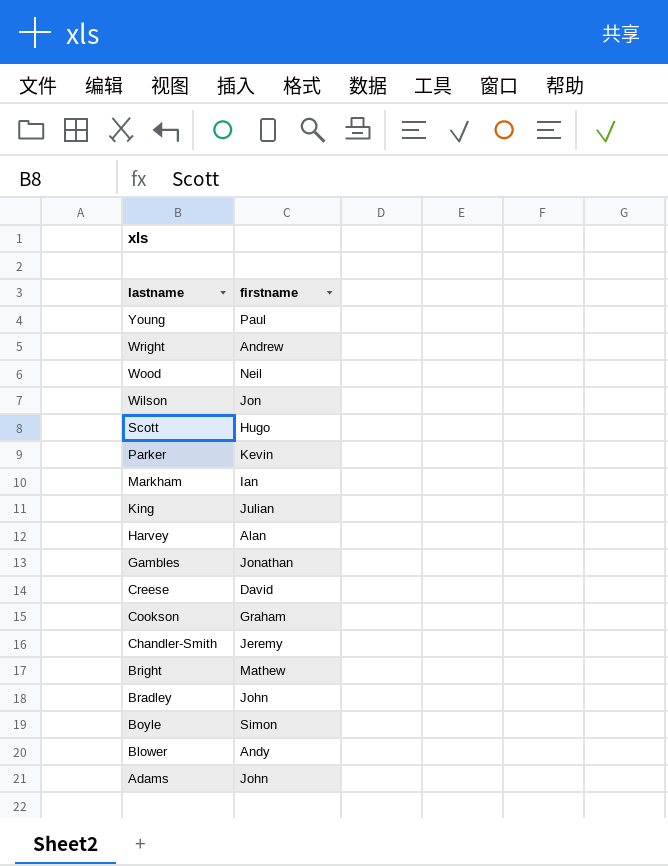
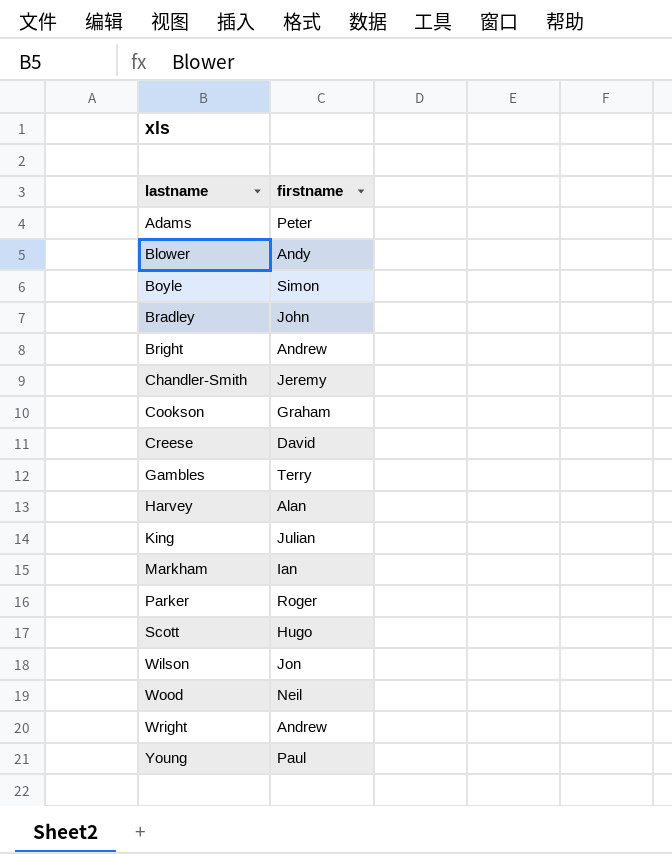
row order: lastname descending -> lastname ascending
Adams | firstname: John -> Peter
Bright | firstname: Mathew -> Andrew
Gambles | firstname: Jonathan -> Terry
Parker | firstname: Kevin -> Roger

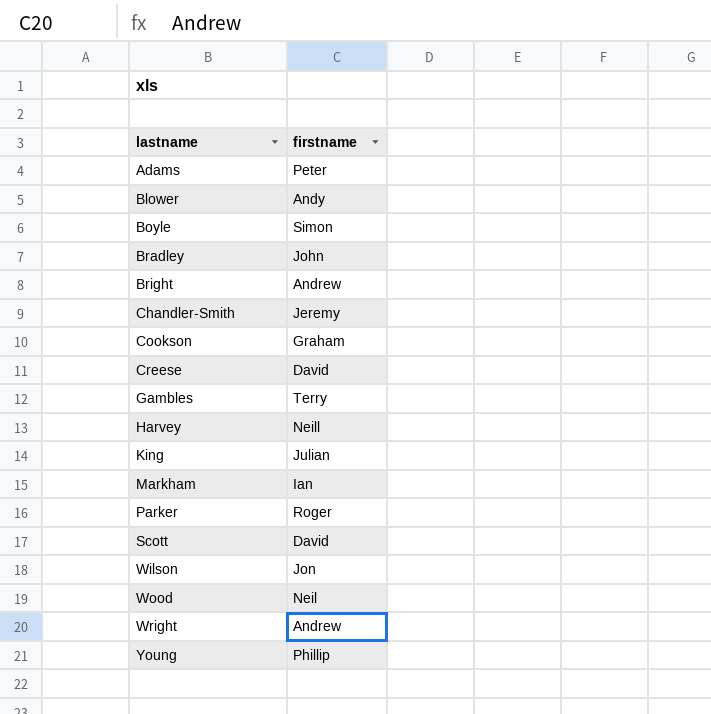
Harvey | firstname: Alan -> Neill
Scott | firstname: Hugo -> David
Young | firstname: Paul -> Phillip

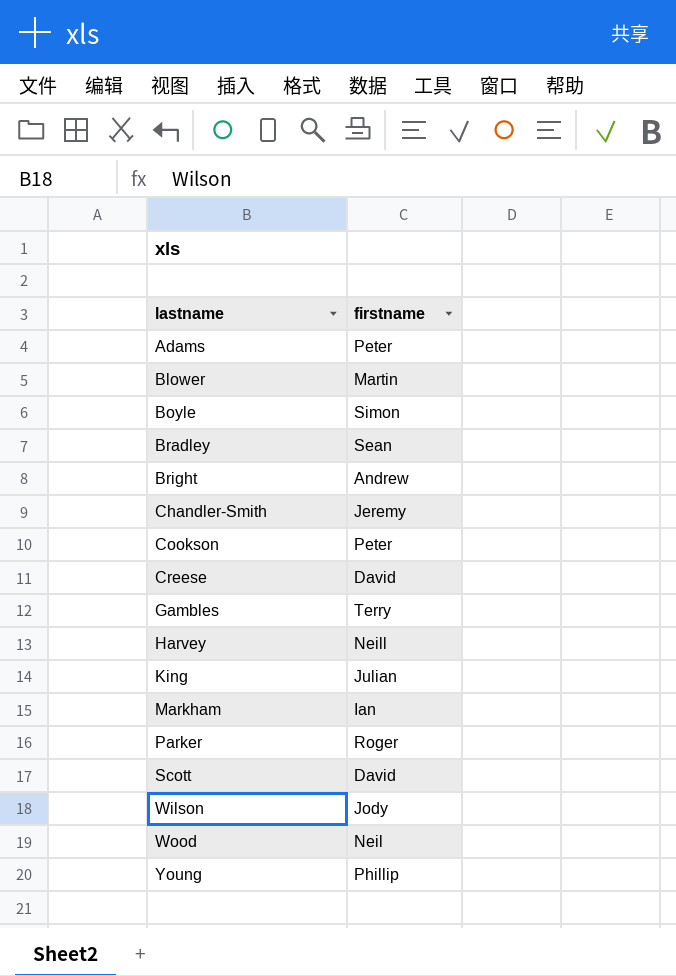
row Wright: Andrew -> none
Blower | firstname: Andy -> Martin
Bradley | firstname: John -> Sean
Cookson | firstname: Graham -> Peter
Wilson | firstname: Jon -> Jody

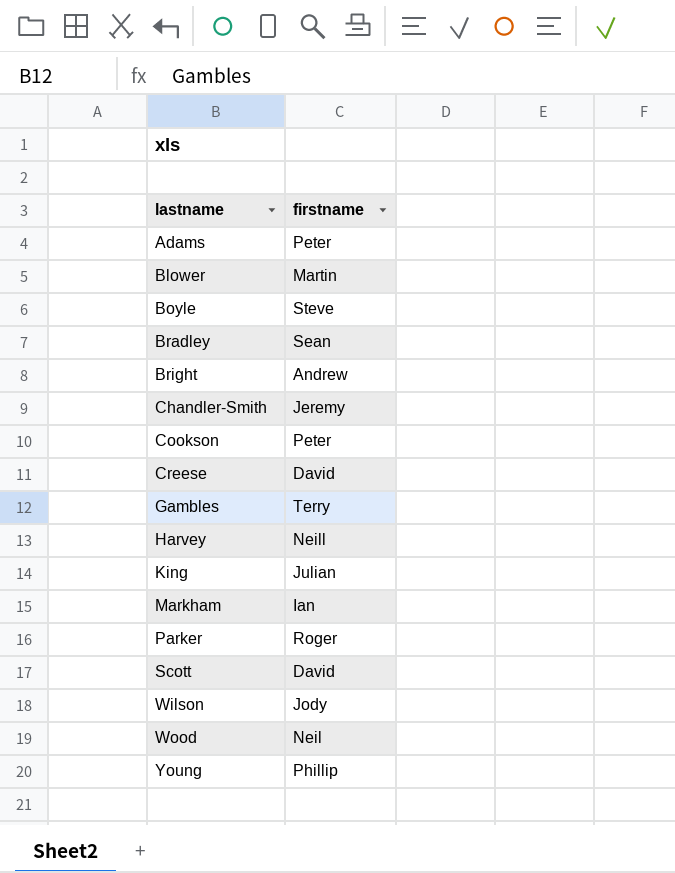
Boyle | firstname: Simon -> Steve

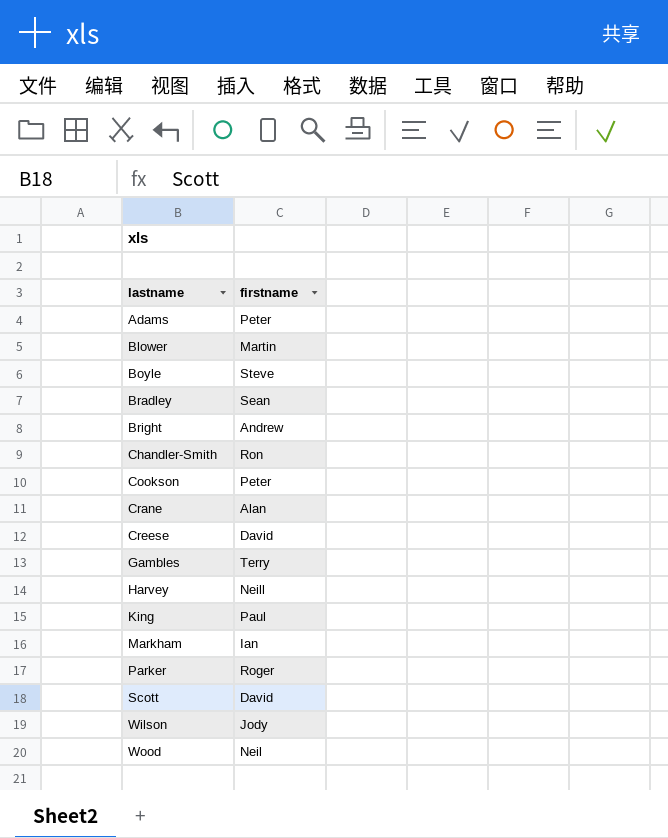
row Young: Phillip -> none
Chandler-Smith | firstname: Jeremy -> Ron
row Crane: none -> Alan
King | firstname: Julian -> Paul

